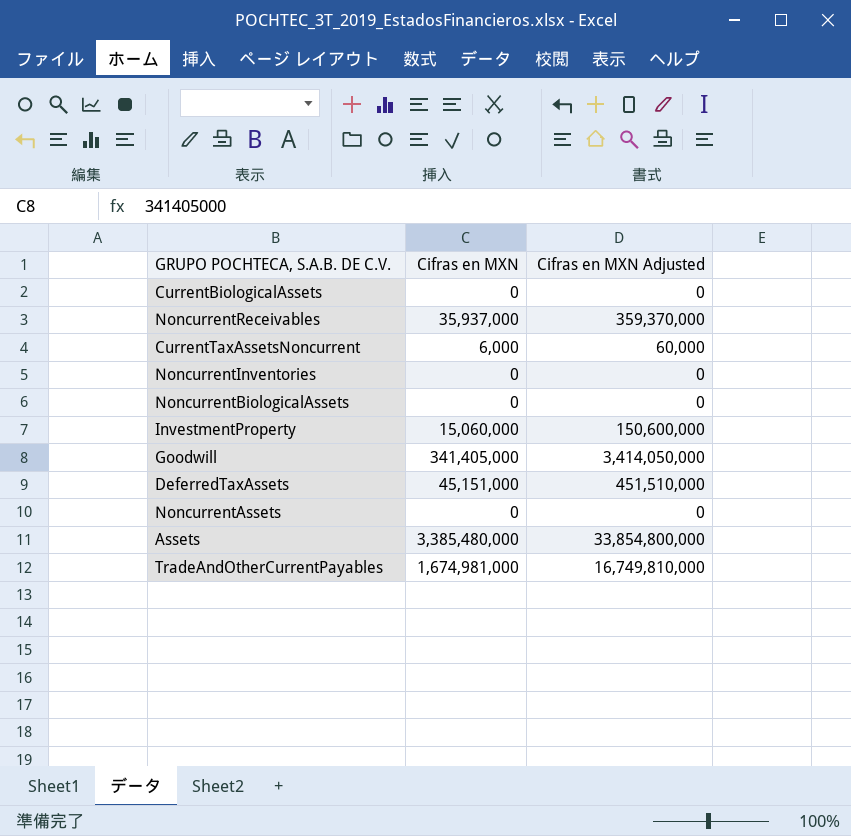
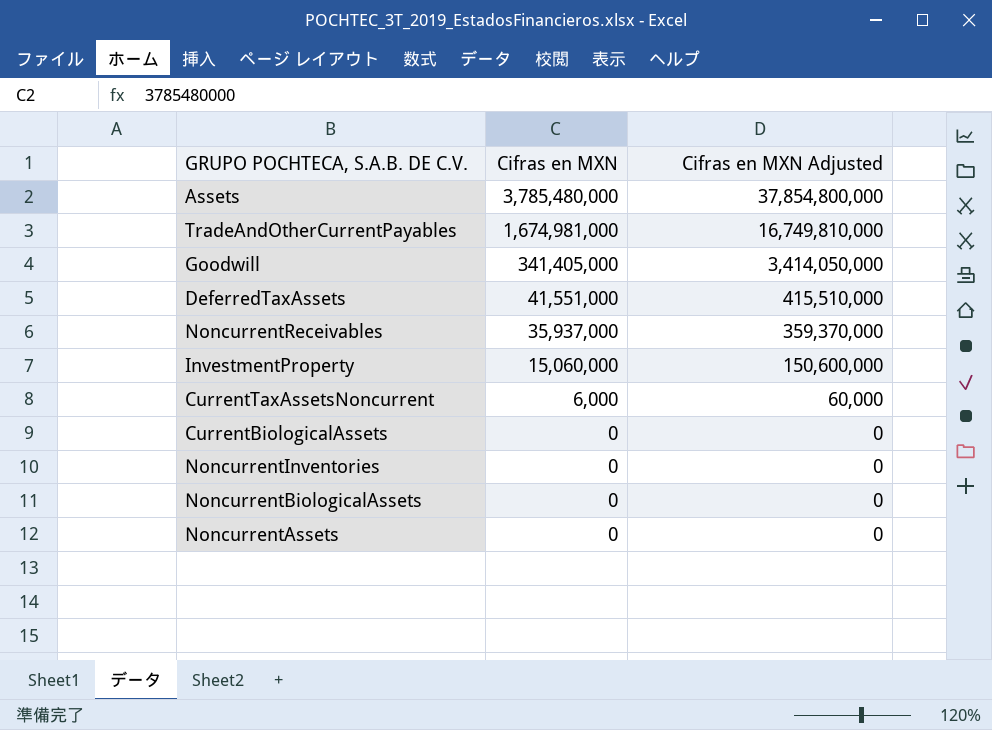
row order: none -> Cifras en MXN descending
Assets | Cifras en MXN: 3,385,480,000 -> 3,785,480,000
Assets | Cifras en MXN Adjusted: 33,854,800,000 -> 37,854,800,000
DeferredTaxAssets | Cifras en MXN: 45,151,000 -> 41,551,000
DeferredTaxAssets | Cifras en MXN Adjusted: 451,510,000 -> 415,510,000

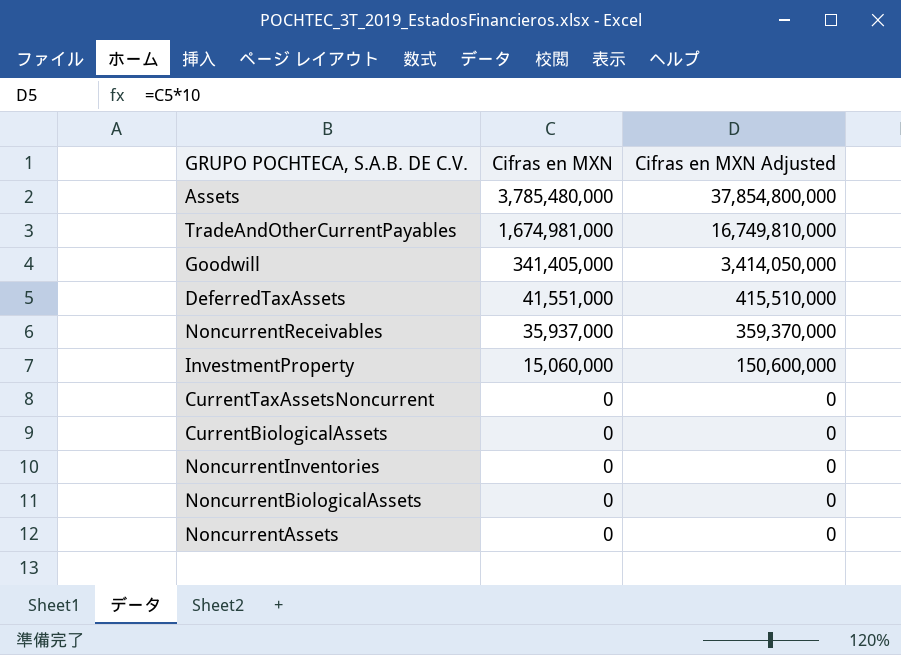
CurrentTaxAssetsNoncurrent | Cifras en MXN: 6,000 -> 0
CurrentTaxAssetsNoncurrent | Cifras en MXN Adjusted: 60,000 -> 0

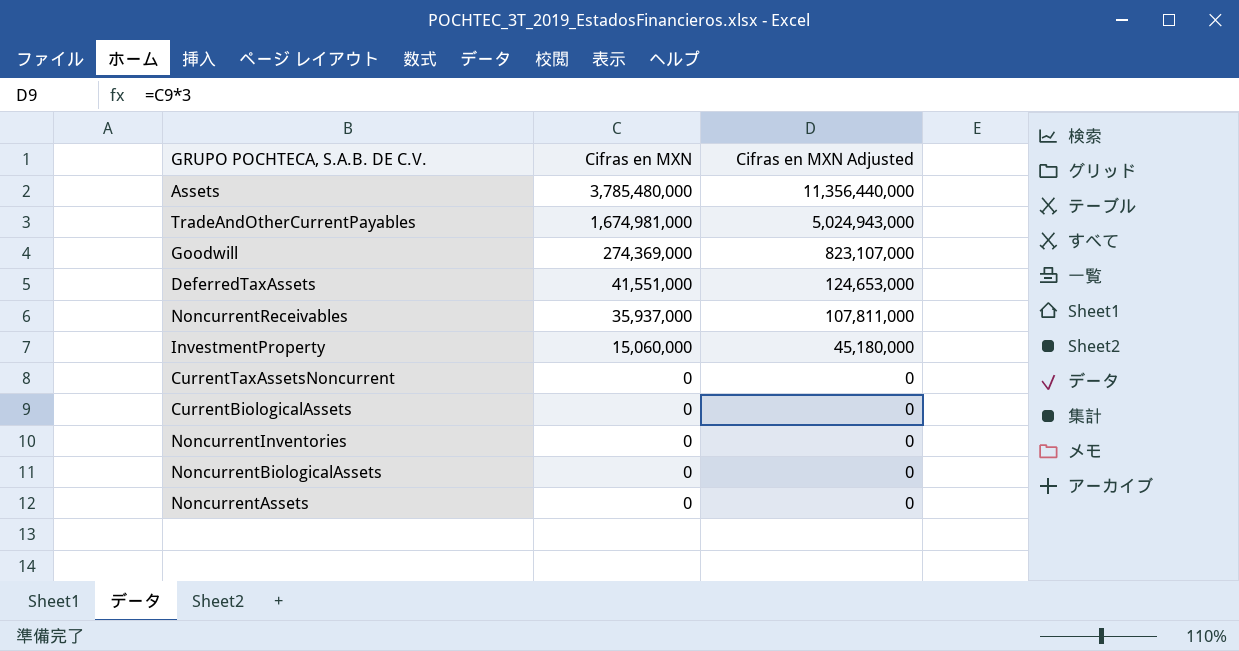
column Cifras en MXN Adjusted | formula: [Cifras en MXN] * 10 -> [Cifras en MXN] * 3
Goodwill | Cifras en MXN: 341,405,000 -> 274,369,000

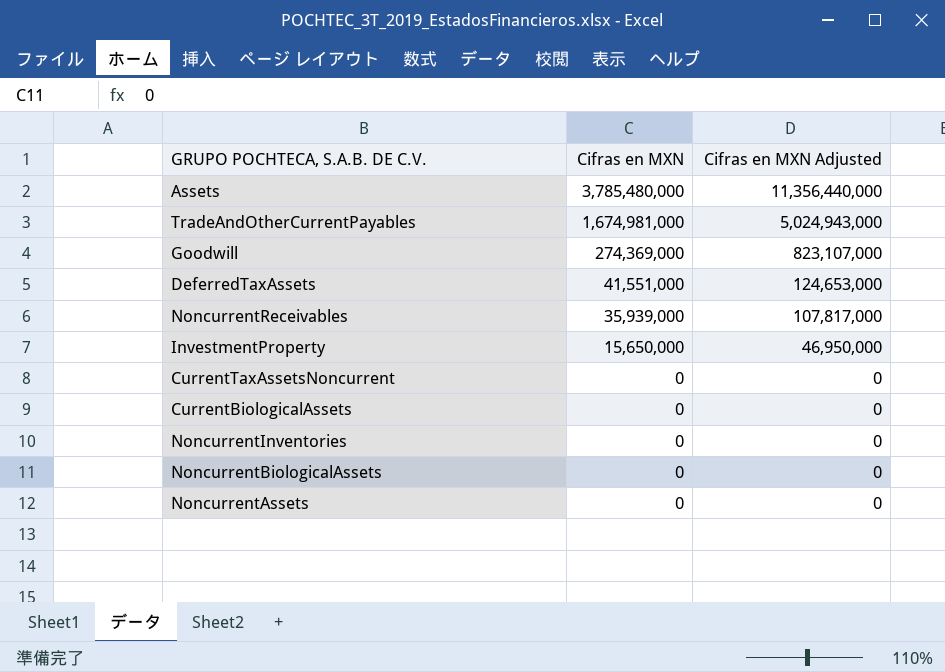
NoncurrentReceivables | Cifras en MXN: 35,937,000 -> 35,939,000
NoncurrentReceivables | Cifras en MXN Adjusted: 107,811,000 -> 107,817,000
InvestmentProperty | Cifras en MXN: 15,060,000 -> 15,650,000
InvestmentProperty | Cifras en MXN Adjusted: 45,180,000 -> 46,950,000

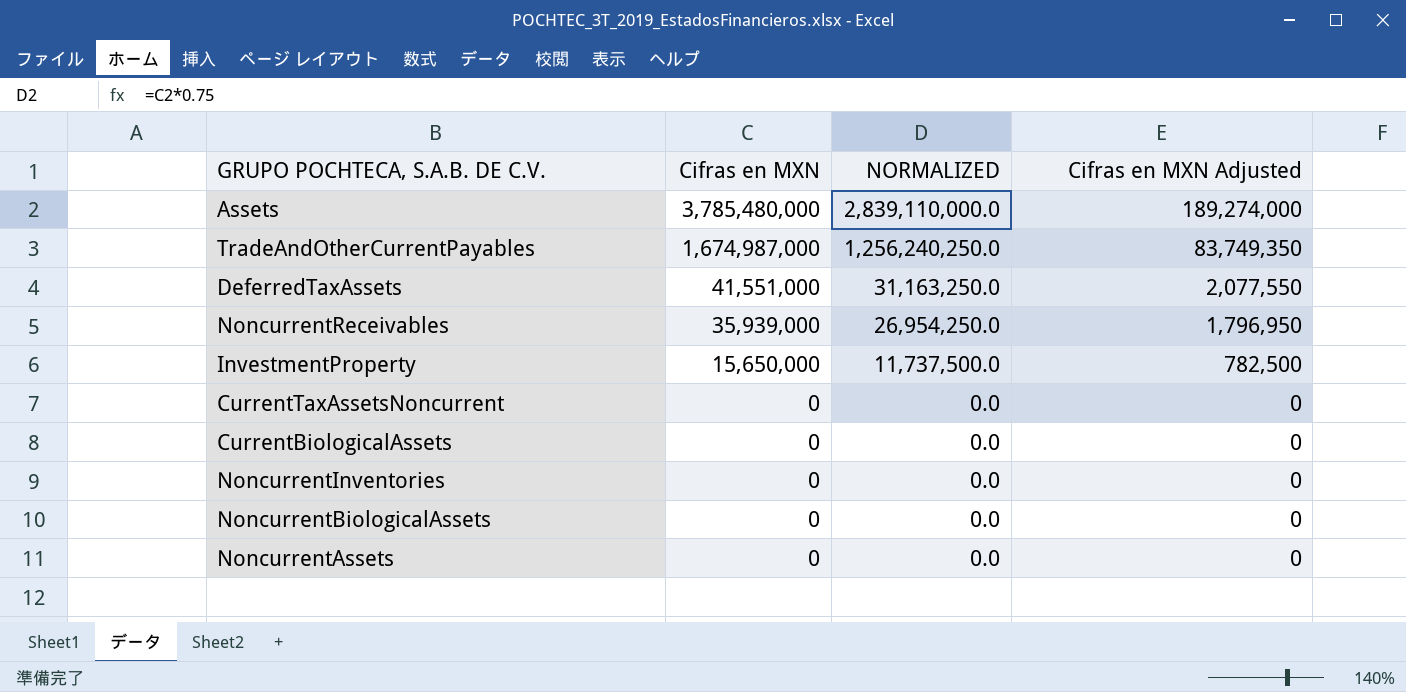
column NORMALIZED | formula: none -> [Cifras en MXN] * 0.75
column Cifras en MXN Adjusted | formula: [Cifras en MXN] * 3 -> [Cifras en MXN] * 0.05
row Goodwill: 274,369,000 | 823,107,000 -> none
TradeAndOtherCurrentPayables | Cifras en MXN: 1,674,981,000 -> 1,674,987,000

